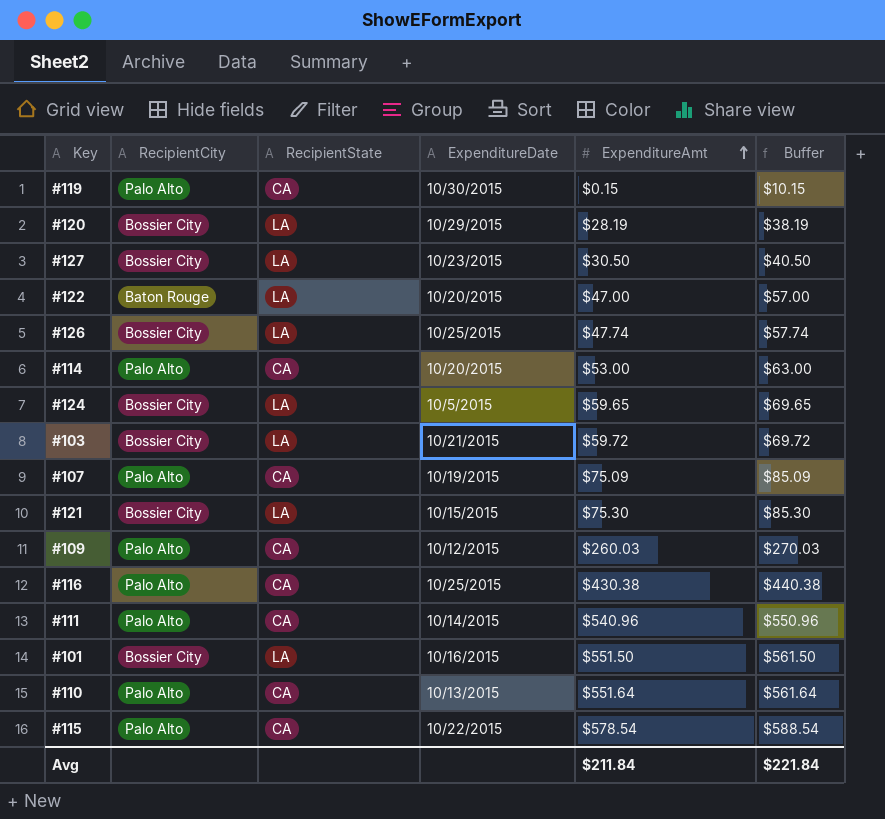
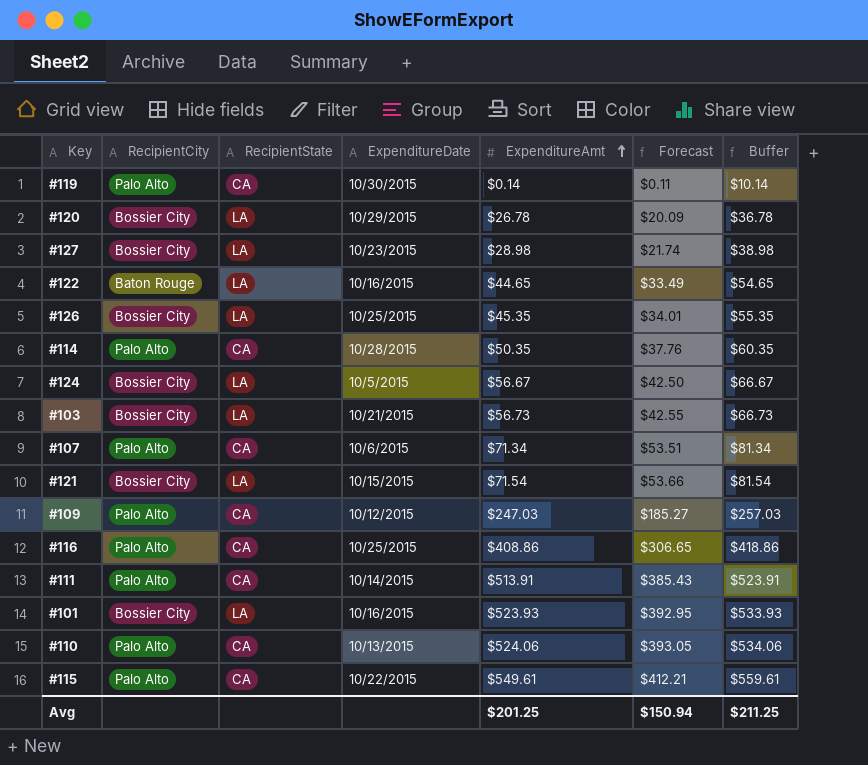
column Forecast | formula: none -> [ExpenditureAmt] * 0.75
#119 | ExpenditureAmt: $0.15 -> $0.14
#119 | Buffer: $10.15 -> $10.14
#120 | ExpenditureAmt: $28.19 -> $26.78
#120 | Buffer: $38.19 -> $36.78
#127 | ExpenditureAmt: $30.50 -> $28.98
#127 | Buffer: $40.50 -> $38.98
#122 | ExpenditureDate: 10/20/2015 -> 10/16/2015
#122 | ExpenditureAmt: $47.00 -> $44.65
#122 | Buffer: $57.00 -> $54.65
#126 | ExpenditureAmt: $47.74 -> $45.35
#126 | Buffer: $57.74 -> $55.35
#114 | ExpenditureDate: 10/20/2015 -> 10/28/2015
#114 | ExpenditureAmt: $53.00 -> $50.35
#114 | Buffer: $63.00 -> $60.35
#124 | ExpenditureAmt: $59.65 -> $56.67
#124 | Buffer: $69.65 -> $66.67
#103 | ExpenditureAmt: $59.72 -> $56.73
#103 | Buffer: $69.72 -> $66.73
#107 | ExpenditureDate: 10/19/2015 -> 10/6/2015
#107 | ExpenditureAmt: $75.09 -> $71.34
#107 | Buffer: $85.09 -> $81.34
#121 | ExpenditureAmt: $75.30 -> $71.54
#121 | Buffer: $85.30 -> $81.54
#109 | ExpenditureAmt: $260.03 -> $247.03
#109 | Buffer: $270.03 -> $257.03
#116 | ExpenditureAmt: $430.38 -> $408.86
#116 | Buffer: $440.38 -> $418.86
#111 | ExpenditureAmt: $540.96 -> $513.91
#111 | Buffer: $550.96 -> $523.91
#101 | ExpenditureAmt: $551.50 -> $523.93
#101 | Buffer: $561.50 -> $533.93
#110 | ExpenditureAmt: $551.64 -> $524.06
#110 | Buffer: $561.64 -> $534.06
#115 | ExpenditureAmt: $578.54 -> $549.61
#115 | Buffer: $588.54 -> $559.61
Avg | ExpenditureAmt: $211.84 -> $201.25
Avg | Buffer: $221.84 -> $211.25

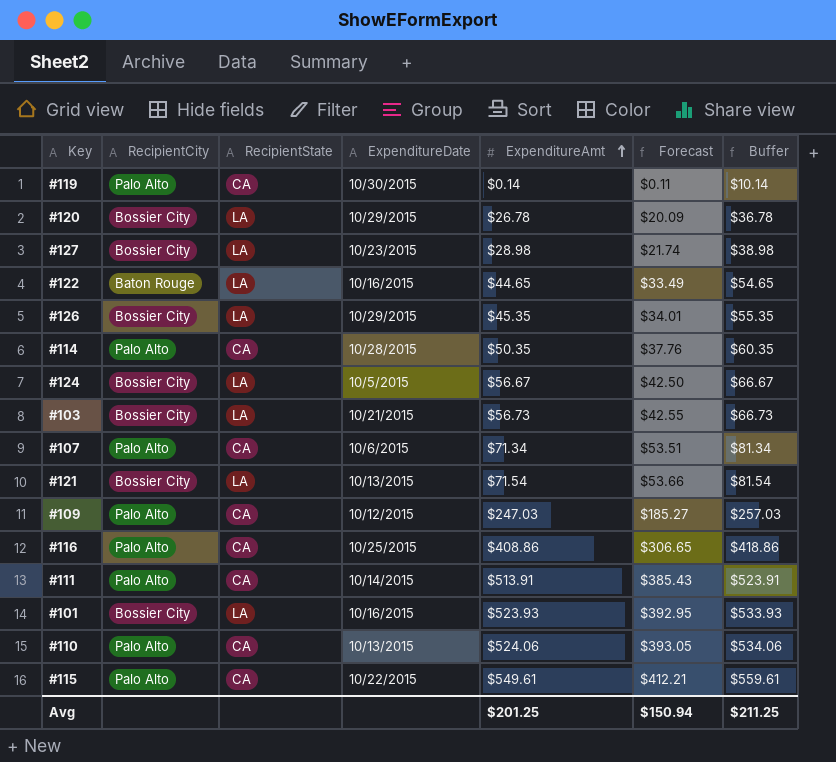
#126 | ExpenditureDate: 10/25/2015 -> 10/29/2015
#121 | ExpenditureDate: 10/15/2015 -> 10/13/2015

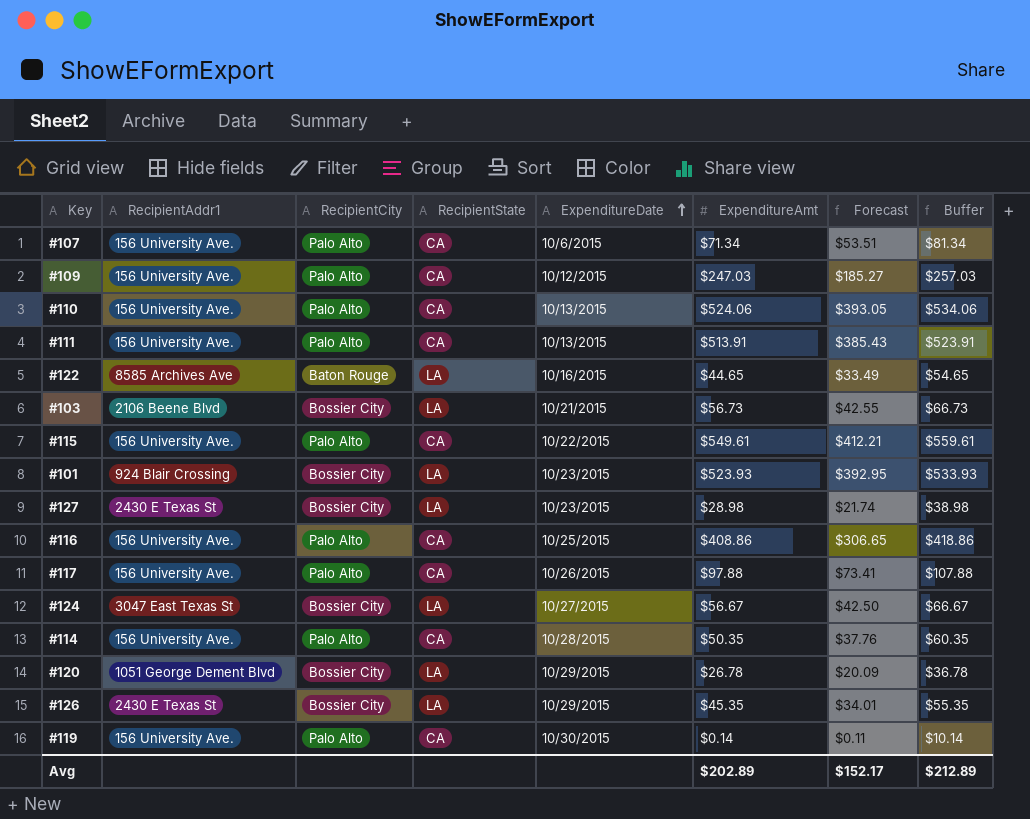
row order: ExpenditureAmt ascending -> ExpenditureDate ascending
column RecipientAddr1 | position: none -> 2
row #121: Bossier City | LA | 10/13/2015 | $71.54 | $53.66 | $81.54 -> none
#111 | ExpenditureDate: 10/14/2015 -> 10/13/2015
#101 | ExpenditureDate: 10/16/2015 -> 10/23/2015
row #117: none -> 156 University Ave. | Palo Alto | CA | 10/26/2015 | $97.88 | $73.41 | $107.88
#124 | ExpenditureDate: 10/5/2015 -> 10/27/2015
Avg | ExpenditureAmt: $201.25 -> $202.89
Avg | Forecast: $150.94 -> $152.17
Avg | Buffer: $211.25 -> $212.89

